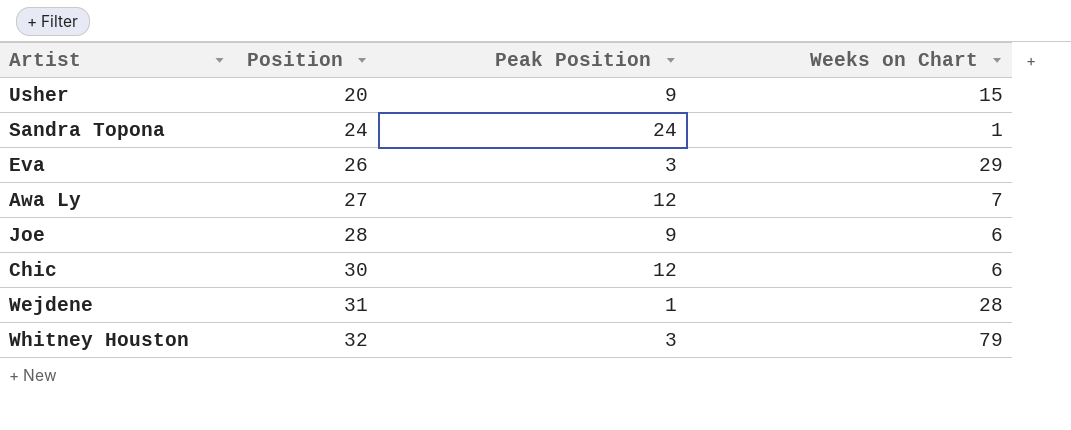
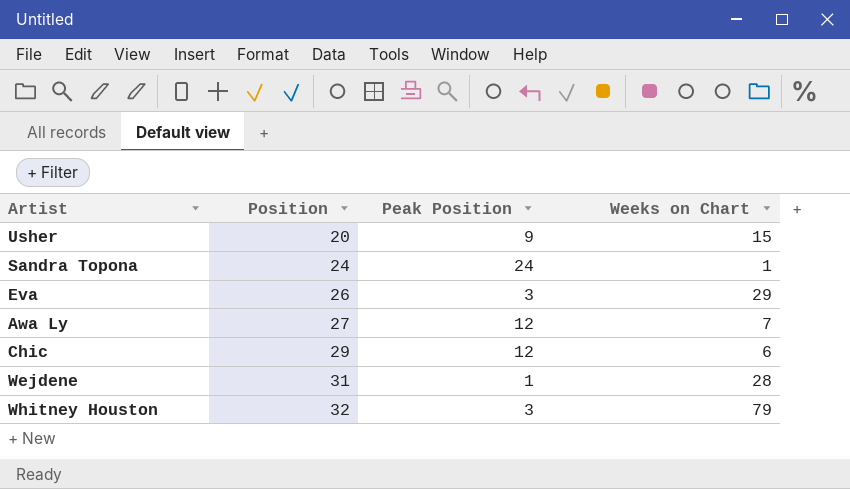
row Joe: 28 | 9 | 6 -> none
Chic | Position: 30 -> 29

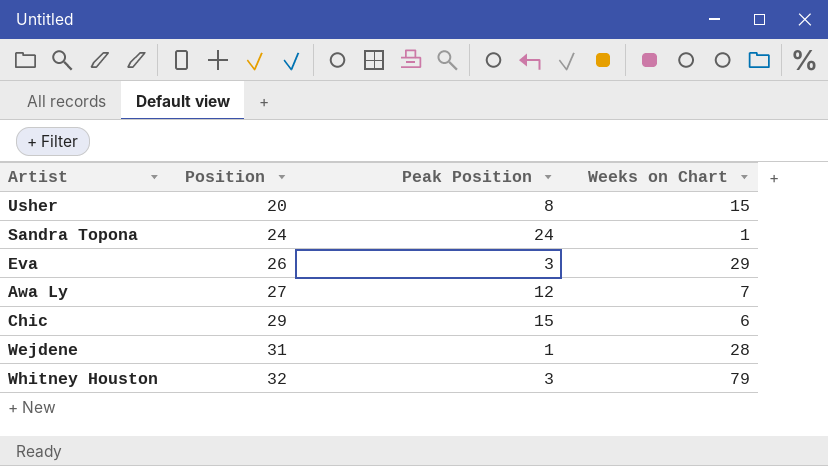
Usher | Peak Position: 9 -> 8
Chic | Peak Position: 12 -> 15

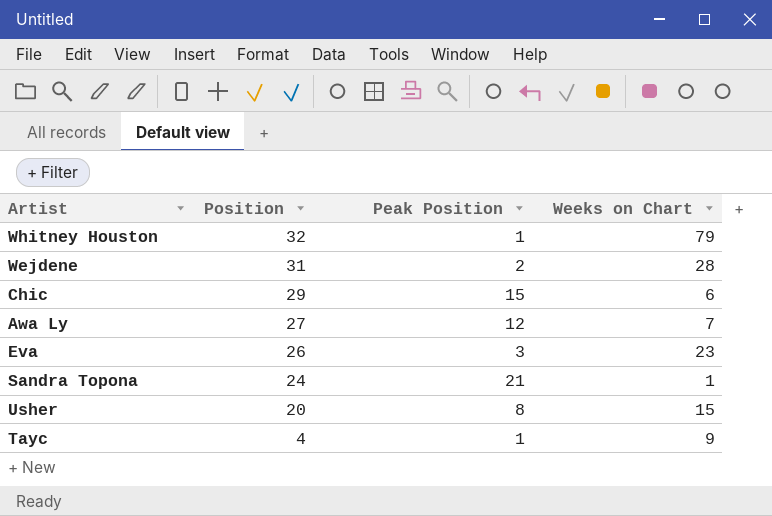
row order: Position ascending -> Position descending
Whitney Houston | Peak Position: 3 -> 1
Wejdene | Peak Position: 1 -> 2
Eva | Weeks on Chart: 29 -> 23
Sandra Topona | Peak Position: 24 -> 21
row Tayc: none -> 4 | 1 | 9

